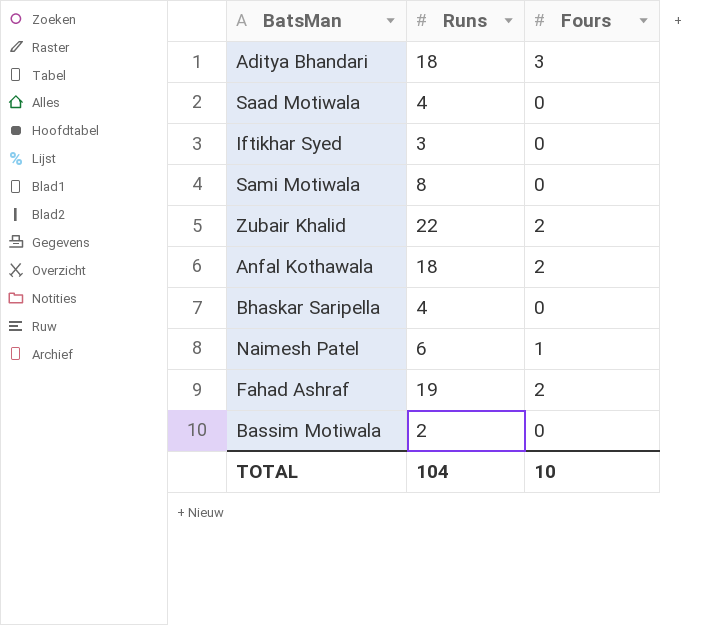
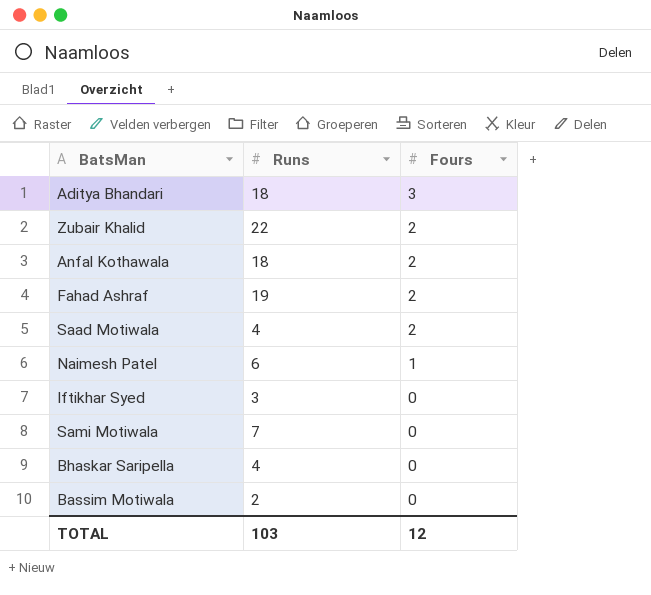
row order: none -> Fours descending
Saad Motiwala | Fours: 0 -> 2
Sami Motiwala | Runs: 8 -> 7
TOTAL | Runs: 104 -> 103
TOTAL | Fours: 10 -> 12

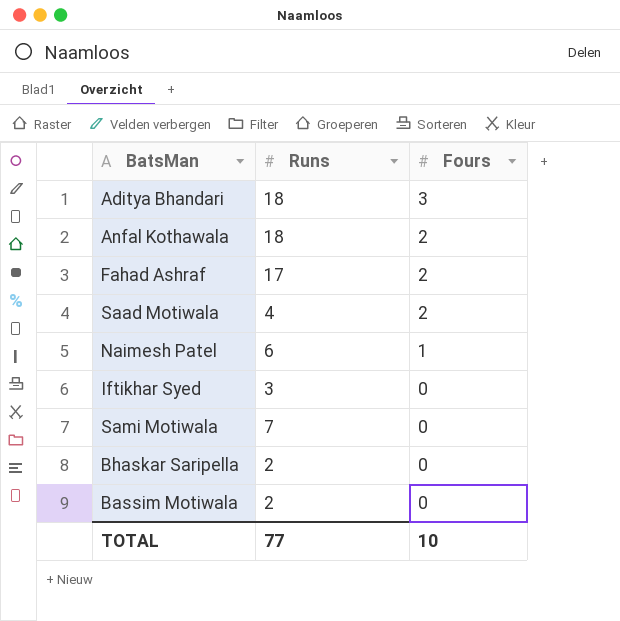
row Zubair Khalid: 22 | 2 -> none
Fahad Ashraf | Runs: 19 -> 17
Bhaskar Saripella | Runs: 4 -> 2
TOTAL | Runs: 103 -> 77
TOTAL | Fours: 12 -> 10

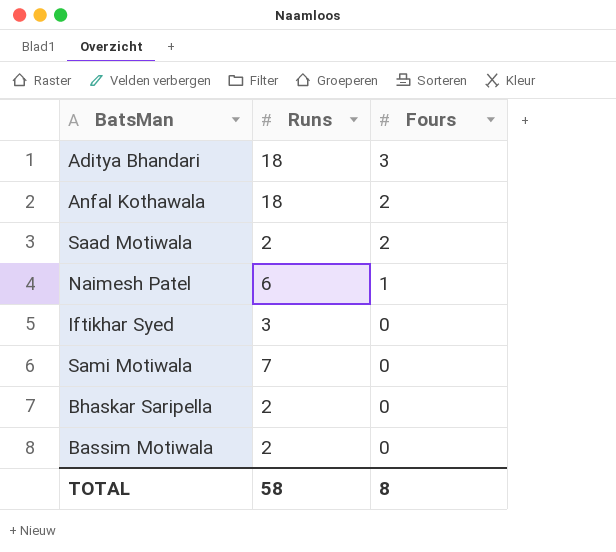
row Fahad Ashraf: 17 | 2 -> none
Saad Motiwala | Runs: 4 -> 2
TOTAL | Runs: 77 -> 58
TOTAL | Fours: 10 -> 8

